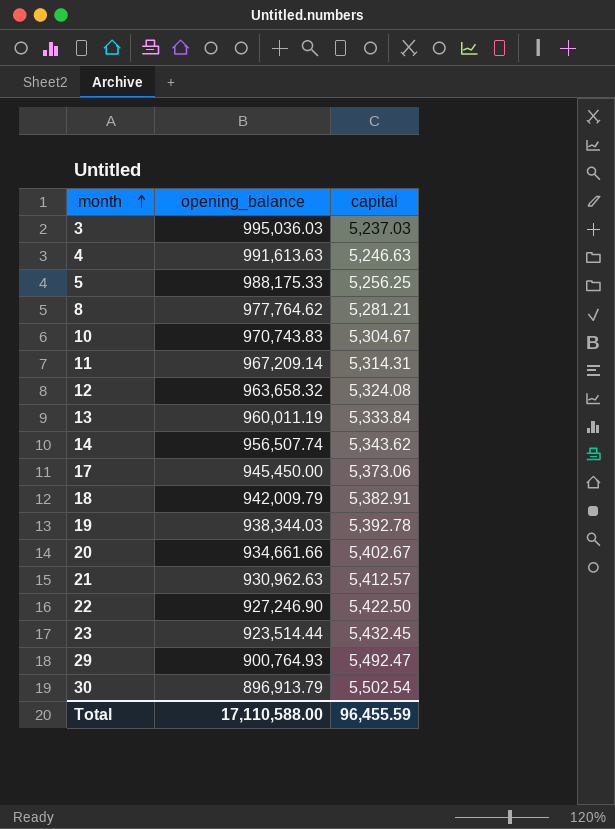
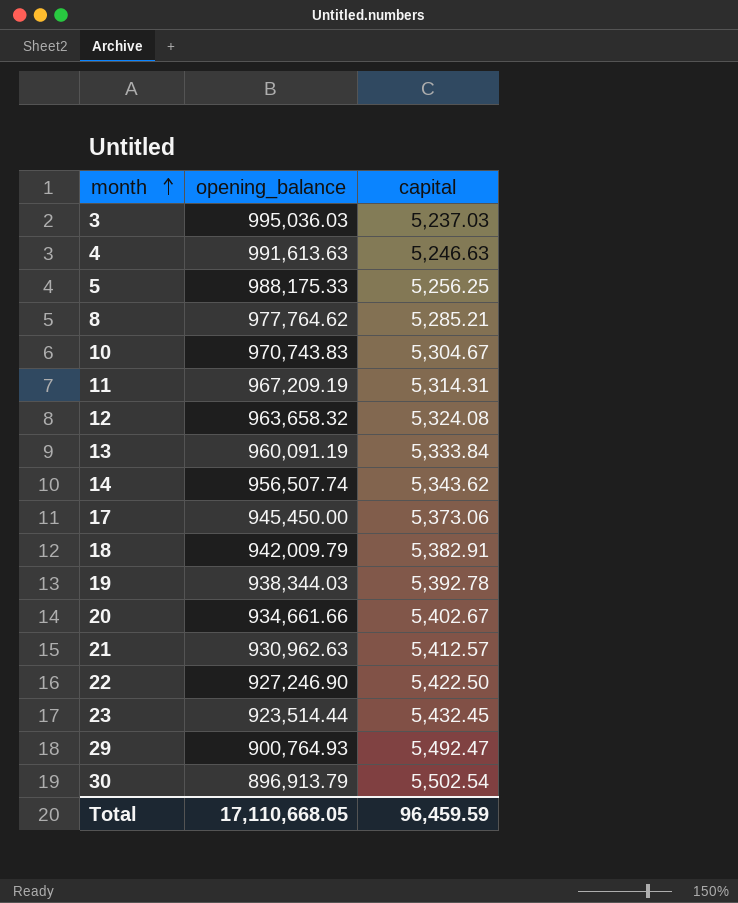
8 | capital: 5,281.21 -> 5,285.21
11 | opening_balance: 967,209.14 -> 967,209.19
13 | opening_balance: 960,011.19 -> 960,091.19
Total | opening_balance: 17,110,588.00 -> 17,110,668.05
Total | capital: 96,455.59 -> 96,459.59

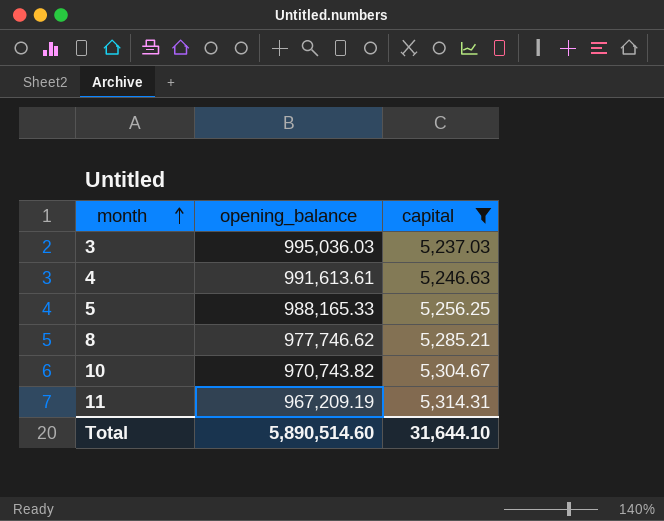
filter: none -> capital <= 5,314.31
4 | opening_balance: 991,613.63 -> 991,613.61
5 | opening_balance: 988,175.33 -> 988,165.33
8 | opening_balance: 977,764.62 -> 977,746.62
10 | opening_balance: 970,743.83 -> 970,743.82
Total | opening_balance: 17,110,668.05 -> 5,890,514.60
Total | capital: 96,459.59 -> 31,644.10

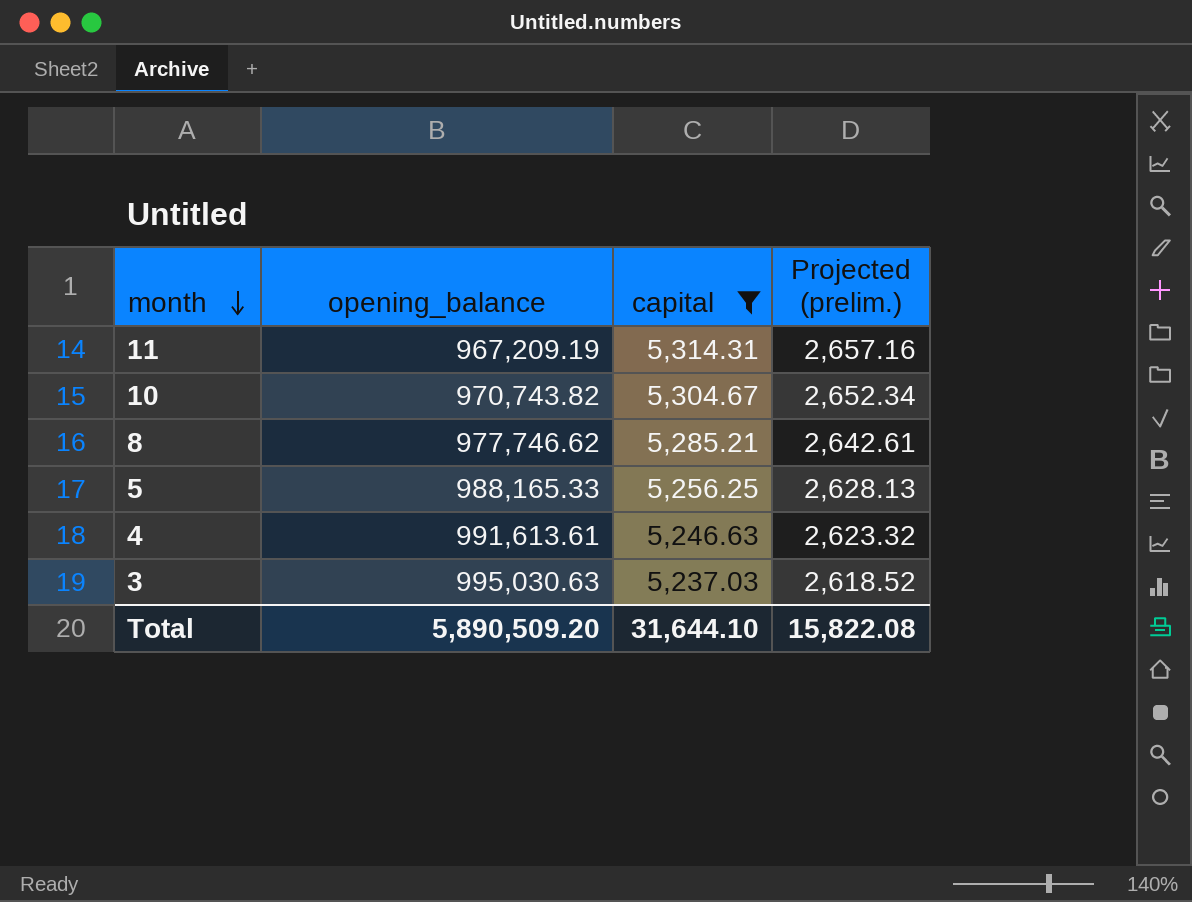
row order: month ascending -> month descending
column Projected (prelim.) | formula: none -> [capital] * 0.5
3 | opening_balance: 995,036.03 -> 995,030.63
Total | opening_balance: 5,890,514.60 -> 5,890,509.20

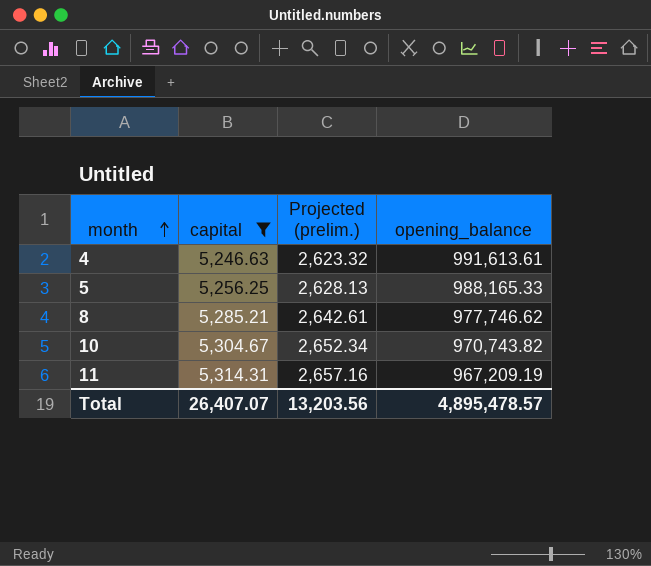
row order: month descending -> month ascending
column opening_balance | position: 2 -> 4
row 3: 995,030.63 | 5,237.03 | 2,618.52 -> none
Total | capital: 31,644.10 -> 26,407.07
Total | Projected (prelim.): 15,822.08 -> 13,203.56
Total | opening_balance: 5,890,509.20 -> 4,895,478.57

